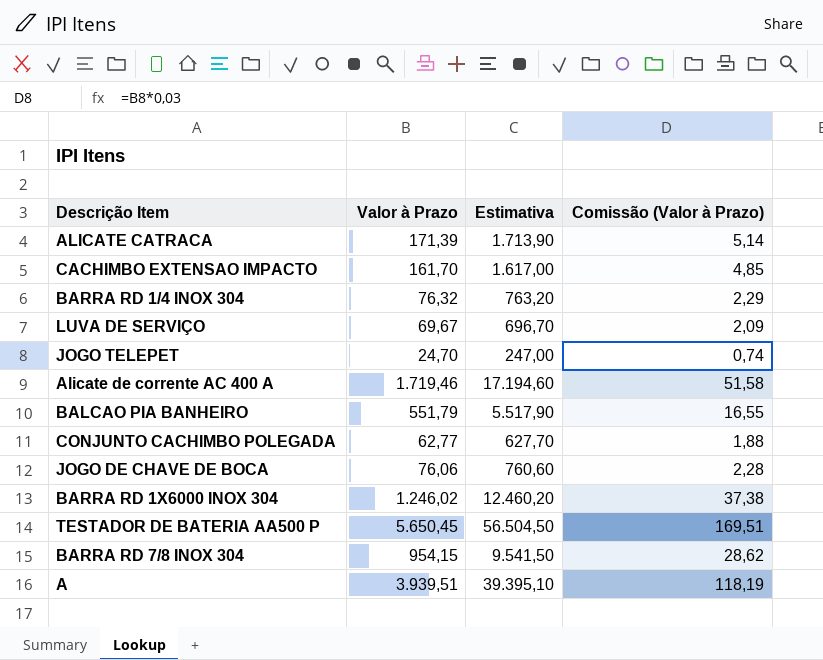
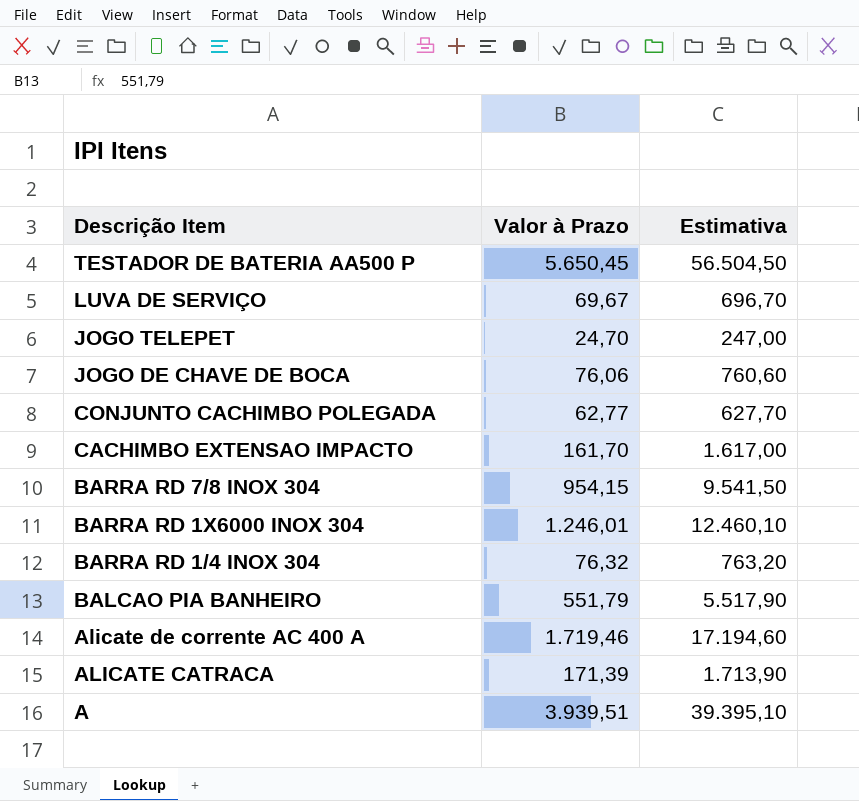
row order: none -> Descrição Item descending
column Comissão (Valor à Prazo) | formula: [Valor à Prazo] * 0,03 -> none
BARRA RD 1X6000 INOX 304 | Valor à Prazo: 1.246,02 -> 1.246,01
BARRA RD 1X6000 INOX 304 | Estimativa: 12.460,20 -> 12.460,10

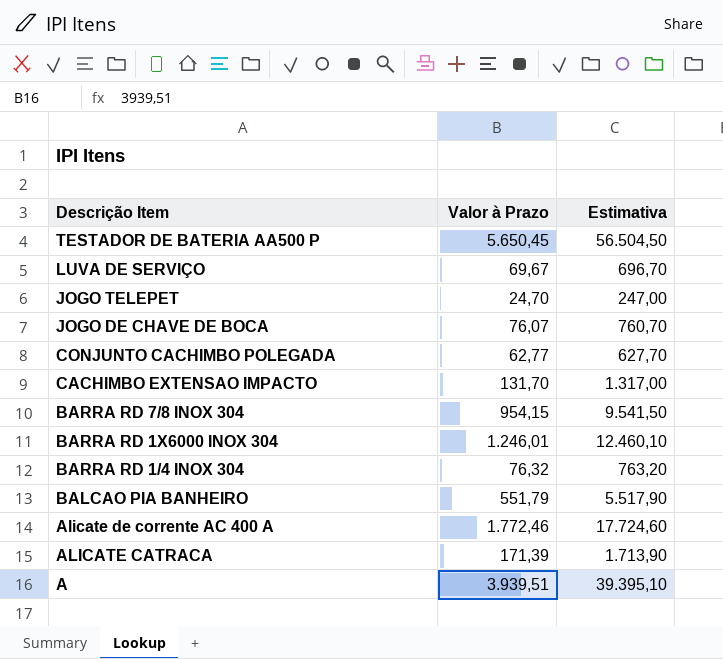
JOGO DE CHAVE DE BOCA | Valor à Prazo: 76,06 -> 76,07
JOGO DE CHAVE DE BOCA | Estimativa: 760,60 -> 760,70
CACHIMBO EXTENSAO IMPACTO | Valor à Prazo: 161,70 -> 131,70
CACHIMBO EXTENSAO IMPACTO | Estimativa: 1.617,00 -> 1.317,00
Alicate de corrente AC 400 A | Valor à Prazo: 1.719,46 -> 1.772,46
Alicate de corrente AC 400 A | Estimativa: 17.194,60 -> 17.724,60

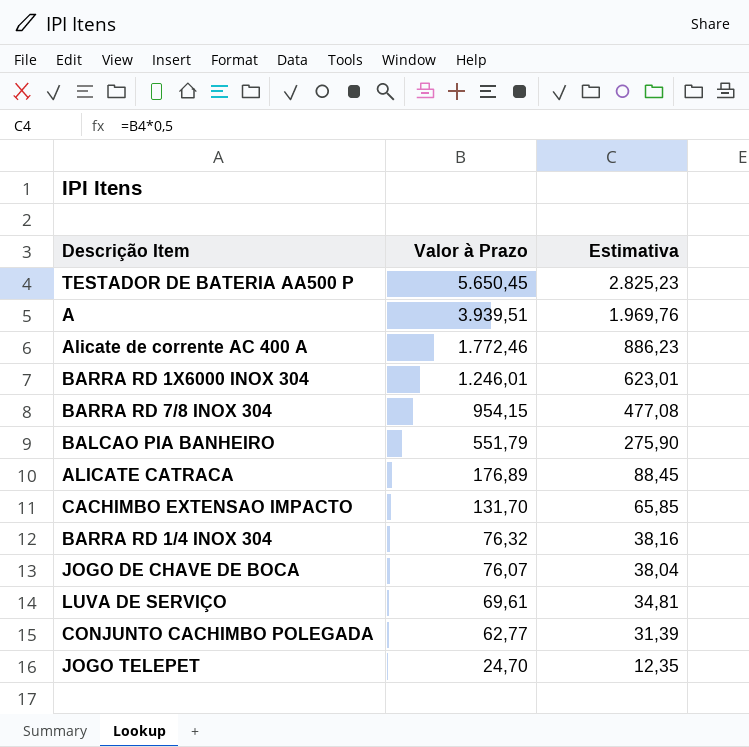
row order: Descrição Item descending -> Valor à Prazo descending
column Estimativa | formula: [Valor à Prazo] * 10 -> [Valor à Prazo] * 0,5
ALICATE CATRACA | Valor à Prazo: 171,39 -> 176,89
LUVA DE SERVIÇO | Valor à Prazo: 69,67 -> 69,61

